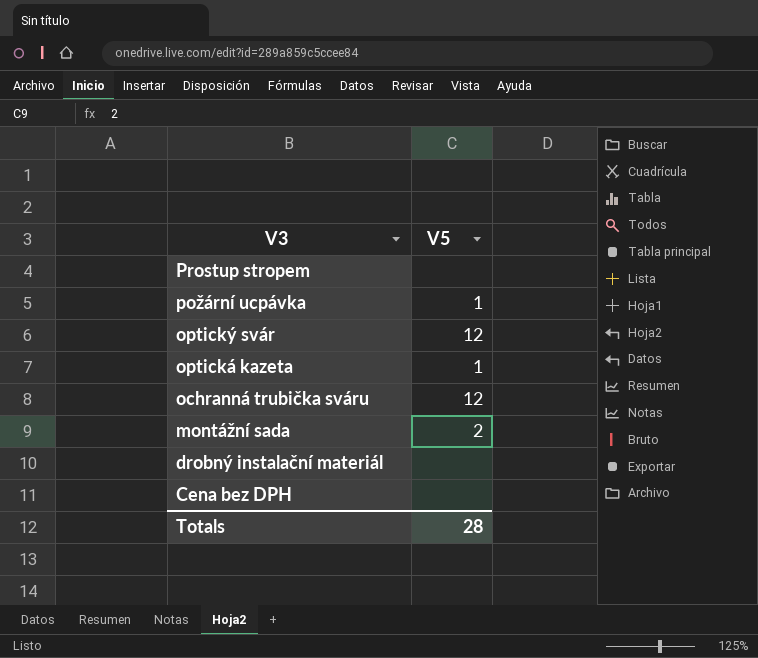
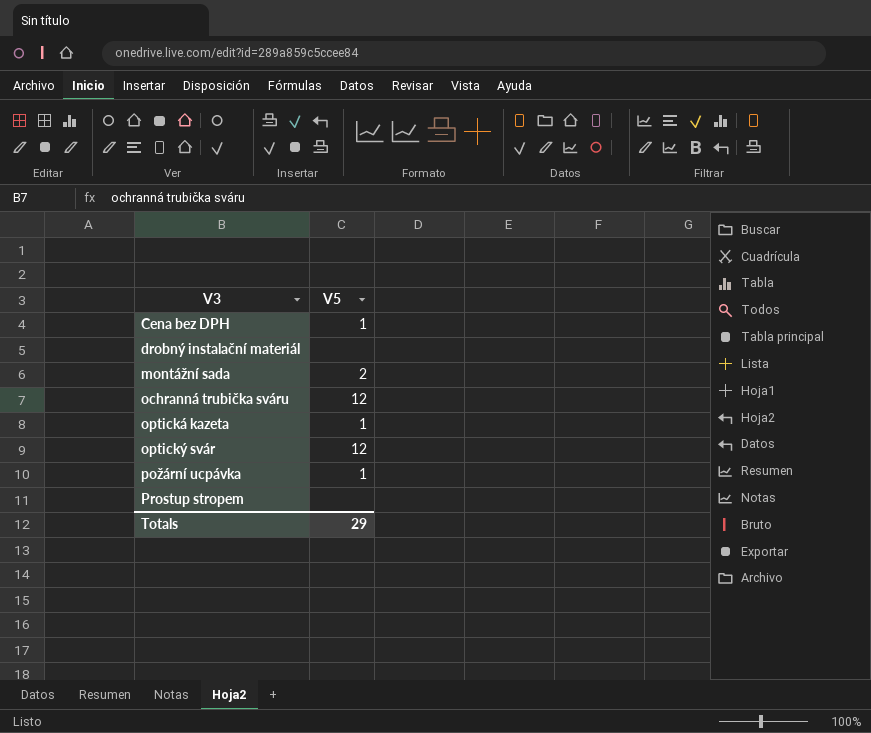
row order: V3 descending -> V3 ascending
Cena bez DPH | V5: none -> 1
Totals | V5: 28 -> 29

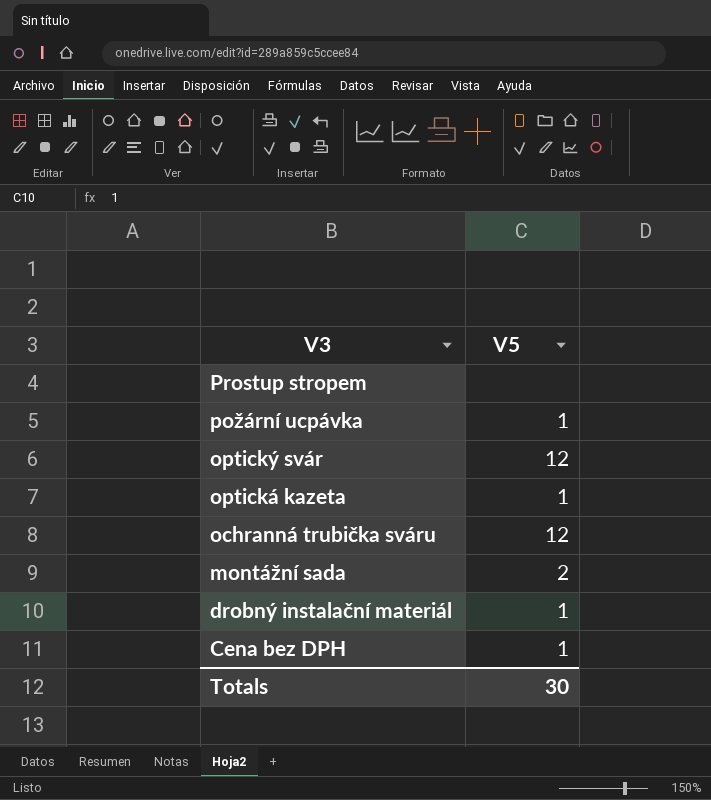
row order: V3 ascending -> V3 descending
drobný instalační materiál | V5: none -> 1
Totals | V5: 29 -> 30

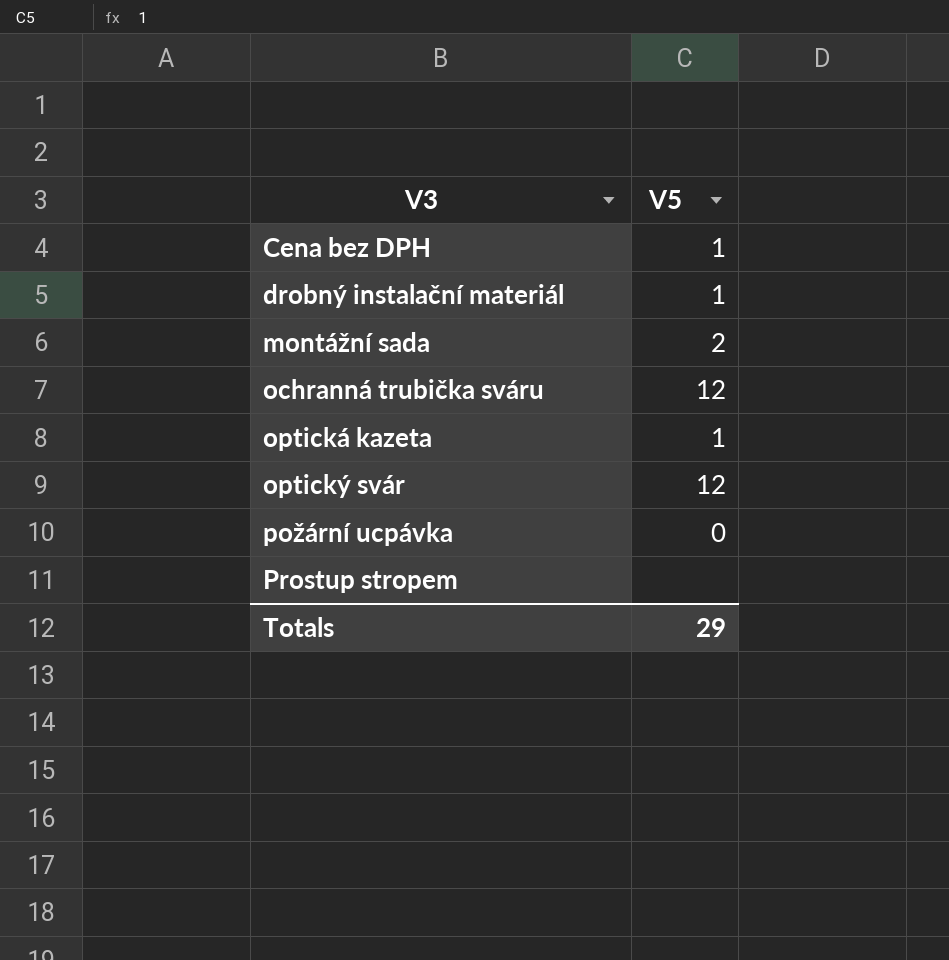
row order: V3 descending -> V3 ascending
požární ucpávka | V5: 1 -> 0
Totals | V5: 30 -> 29

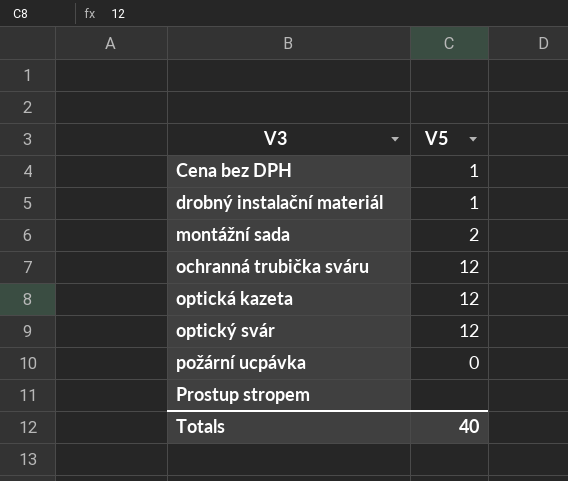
optická kazeta | V5: 1 -> 12
Totals | V5: 29 -> 40

